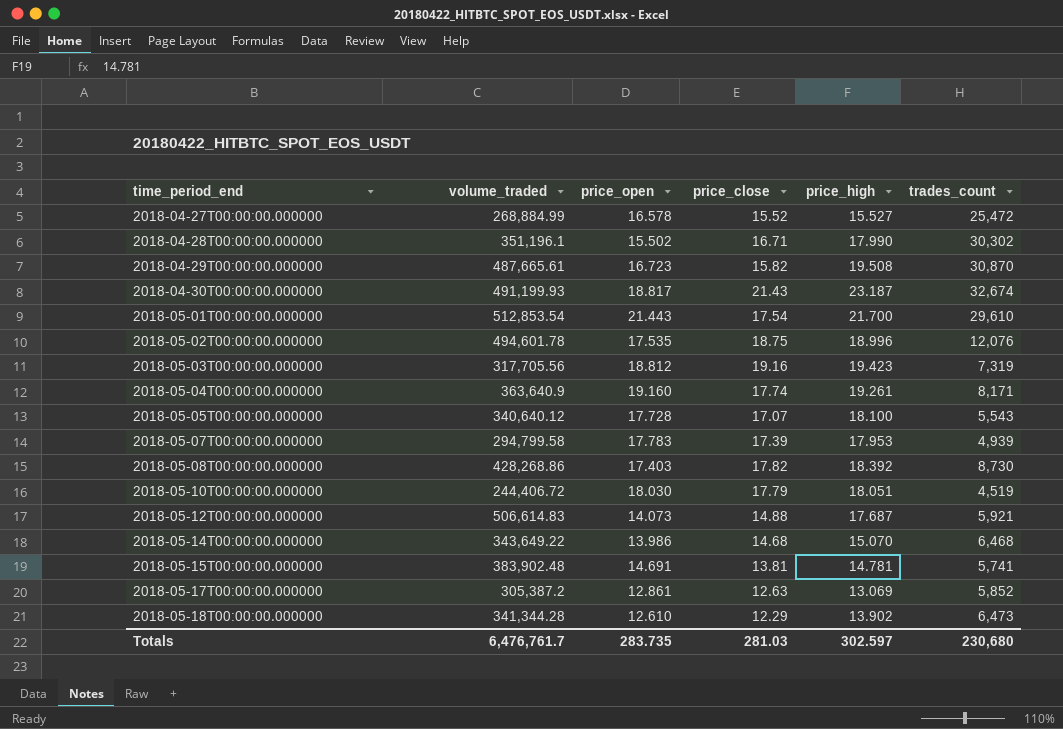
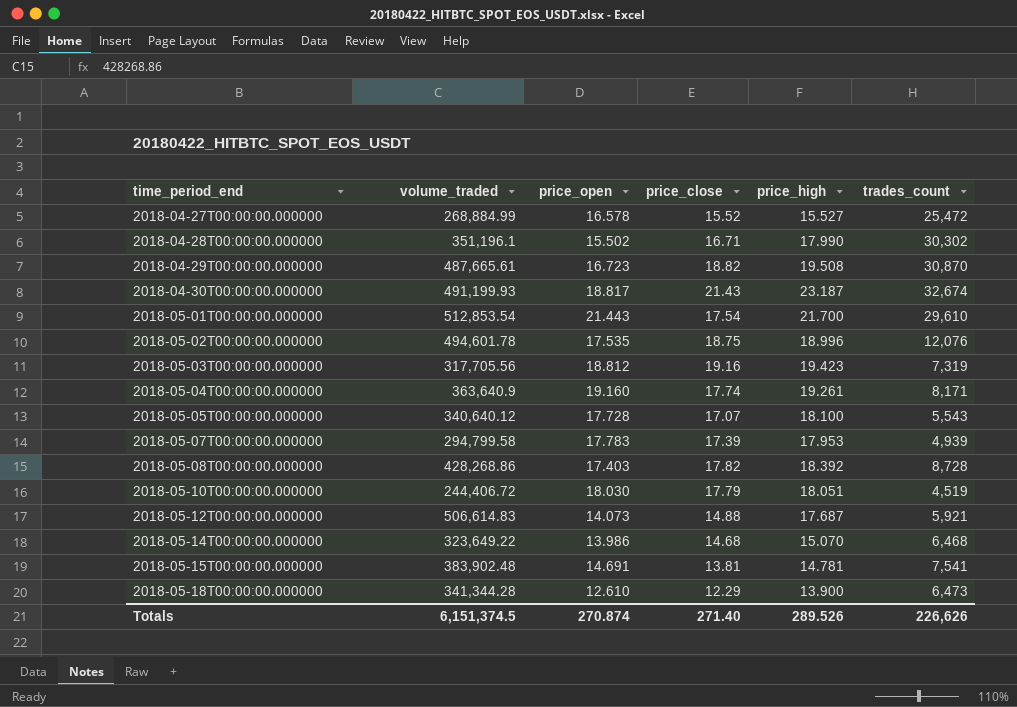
row 2018-05-17T00:00:00.000000: 305,387.2 | 12.861 | 12.63 | 13.069 | 5,852 -> none
2018-04-29T00:00:00.000000 | price_close: 15.82 -> 18.82
2018-05-08T00:00:00.000000 | trades_count: 8,730 -> 8,728
2018-05-14T00:00:00.000000 | volume_traded: 343,649.22 -> 323,649.22
2018-05-15T00:00:00.000000 | trades_count: 5,741 -> 7,541
2018-05-18T00:00:00.000000 | price_high: 13.902 -> 13.900
Totals | volume_traded: 6,476,761.7 -> 6,151,374.5
Totals | price_open: 283.735 -> 270.874
Totals | price_close: 281.03 -> 271.40
Totals | price_high: 302.597 -> 289.526
Totals | trades_count: 230,680 -> 226,626

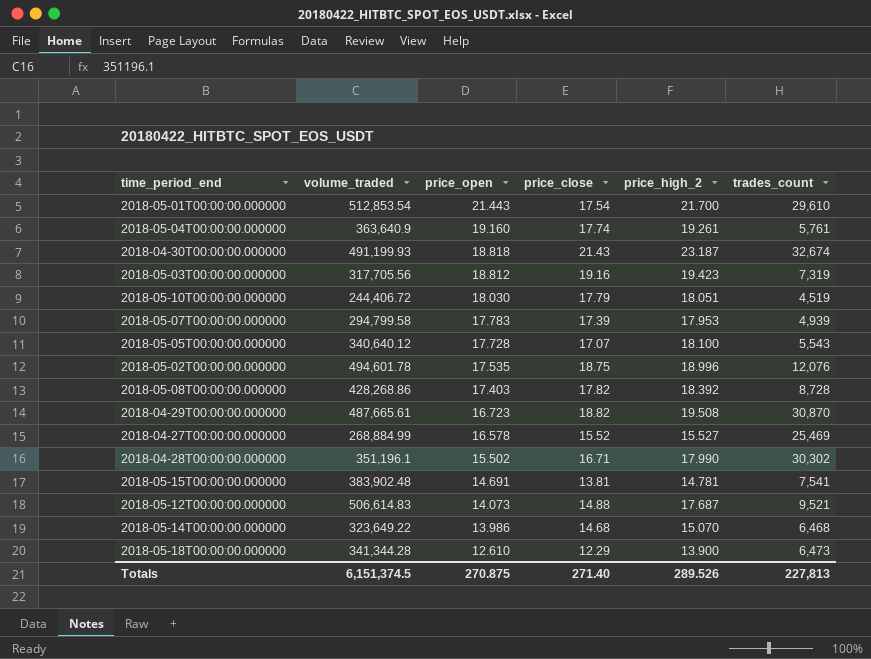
row order: time_period_end ascending -> price_open descending
column name: price_high -> price_high_2
2018-05-04T00:00:00.000000 | trades_count: 8,171 -> 5,761
2018-04-30T00:00:00.000000 | price_open: 18.817 -> 18.818
2018-04-27T00:00:00.000000 | trades_count: 25,472 -> 25,469
2018-05-12T00:00:00.000000 | trades_count: 5,921 -> 9,521
Totals | price_open: 270.874 -> 270.875
Totals | trades_count: 226,626 -> 227,813

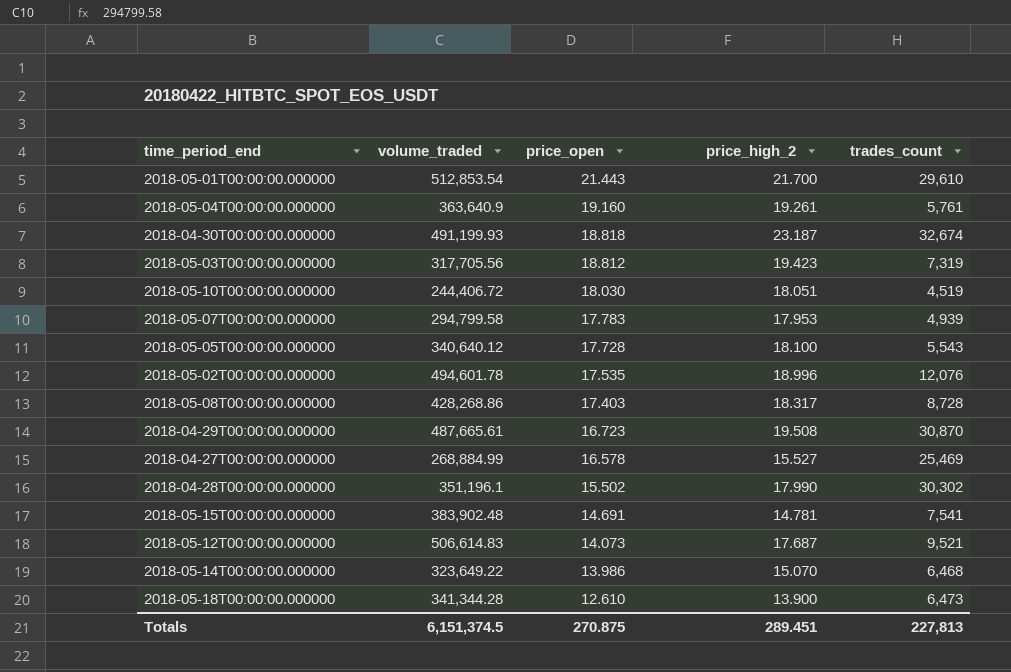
column price_close | position: 4 -> none
2018-05-08T00:00:00.000000 | price_high_2: 18.392 -> 18.317
Totals | price_high_2: 289.526 -> 289.451

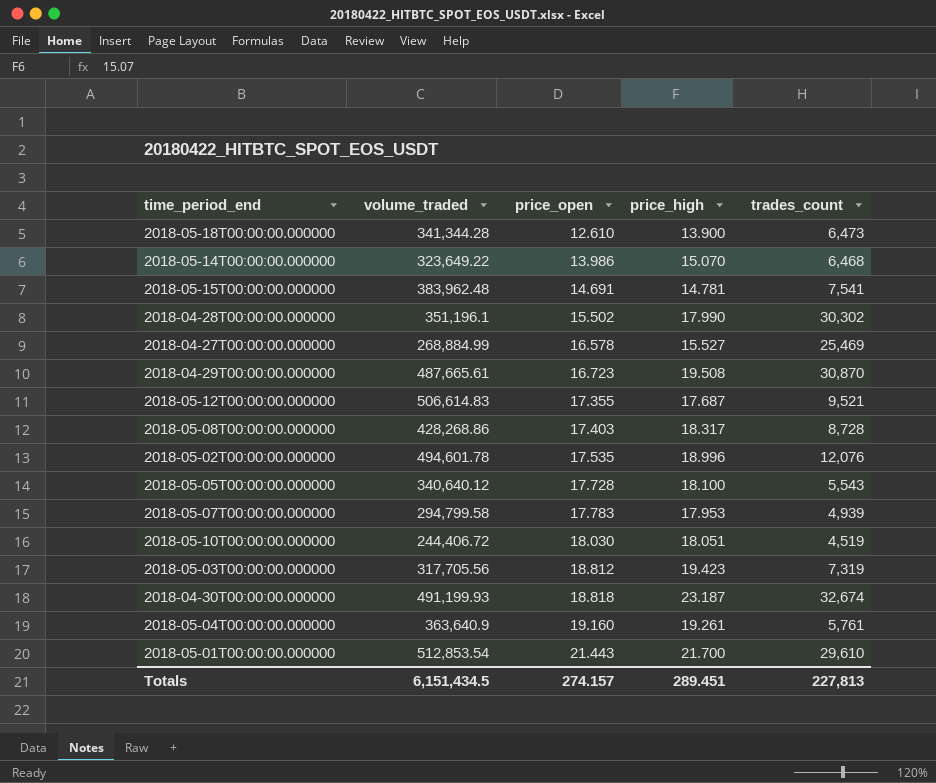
row order: price_open descending -> price_open ascending
column name: price_high_2 -> price_high
2018-05-15T00:00:00.000000 | volume_traded: 383,902.48 -> 383,962.48
2018-05-12T00:00:00.000000 | price_open: 14.073 -> 17.355
Totals | volume_traded: 6,151,374.5 -> 6,151,434.5
Totals | price_open: 270.875 -> 274.157

